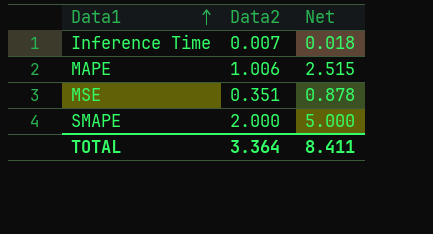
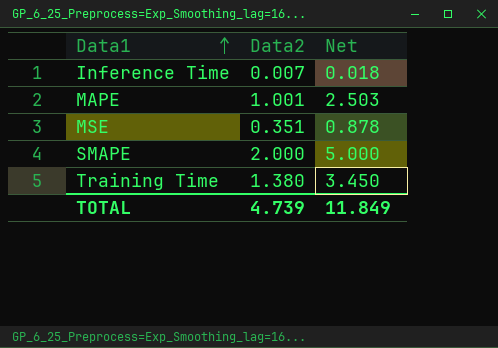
MAPE | Data2: 1.006 -> 1.001
MAPE | Net: 2.515 -> 2.503
row Training Time: none -> 1.380 | 3.450
TOTAL | Data2: 3.364 -> 4.739
TOTAL | Net: 8.411 -> 11.849

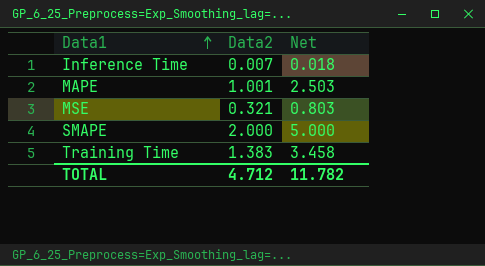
MSE | Data2: 0.351 -> 0.321
MSE | Net: 0.878 -> 0.803
Training Time | Data2: 1.380 -> 1.383
Training Time | Net: 3.450 -> 3.458
TOTAL | Data2: 4.739 -> 4.712
TOTAL | Net: 11.849 -> 11.782

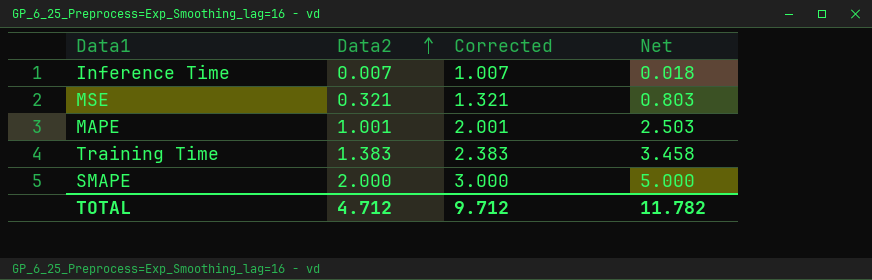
row order: Data1 ascending -> Data2 ascending
column Corrected | formula: none -> [Data2] + 1

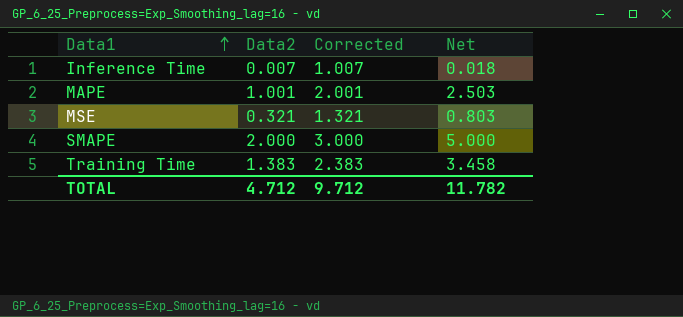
row order: Data2 ascending -> Data1 ascending

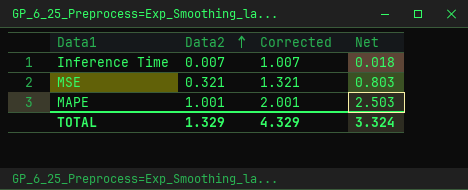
row order: Data1 ascending -> Data2 ascending
row SMAPE: 2.000 | 3.000 | 5.000 -> none
row Training Time: 1.383 | 2.383 | 3.458 -> none
TOTAL | Data2: 4.712 -> 1.329
TOTAL | Corrected: 9.712 -> 4.329
TOTAL | Net: 11.782 -> 3.324

